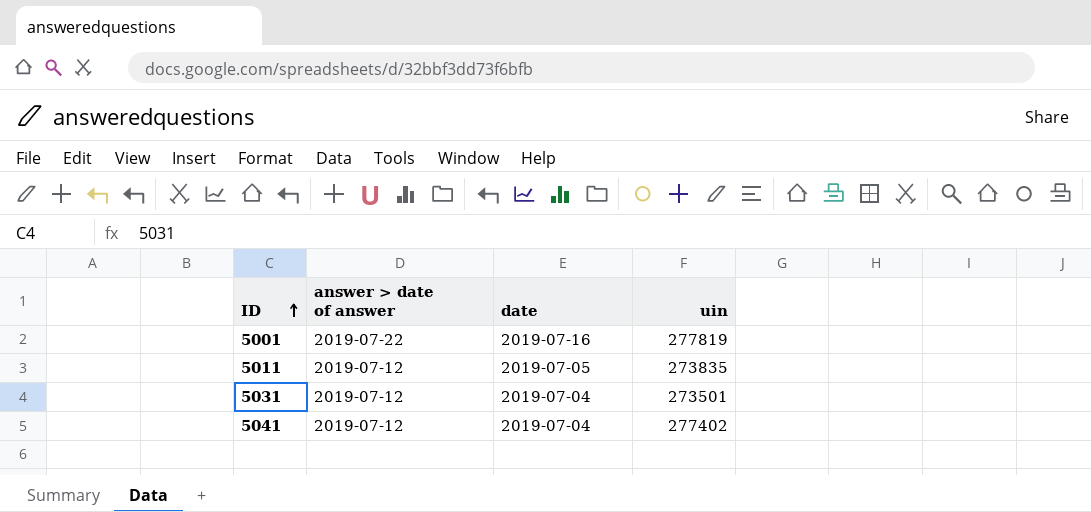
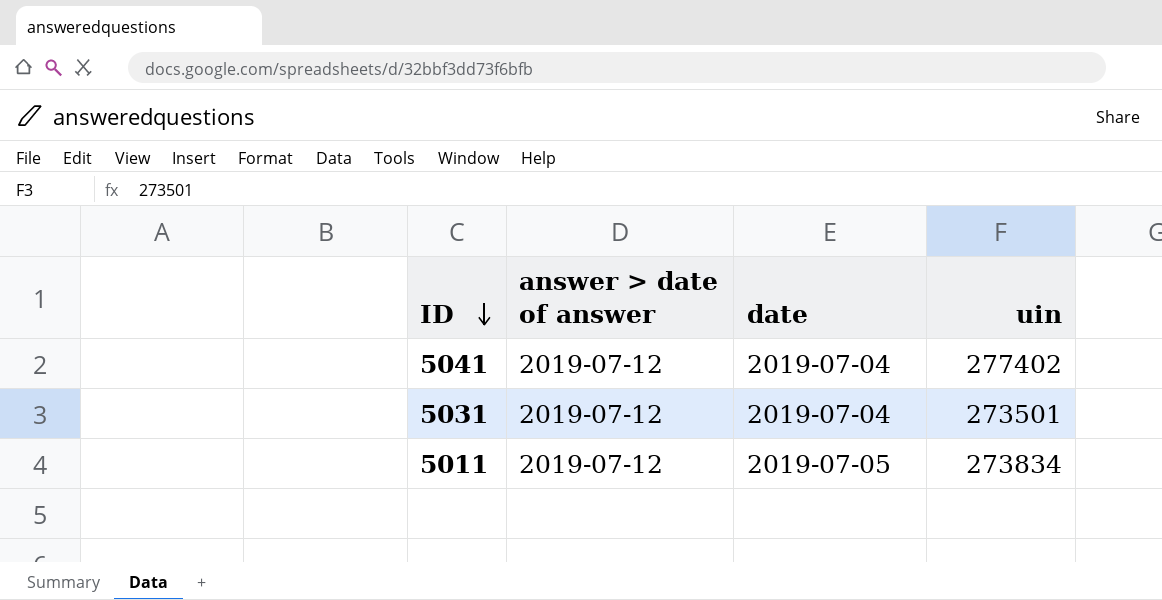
row order: ID ascending -> ID descending
row 5001: 2019-07-22 | 2019-07-16 | 277819 -> none
5011 | uin: 273835 -> 273834

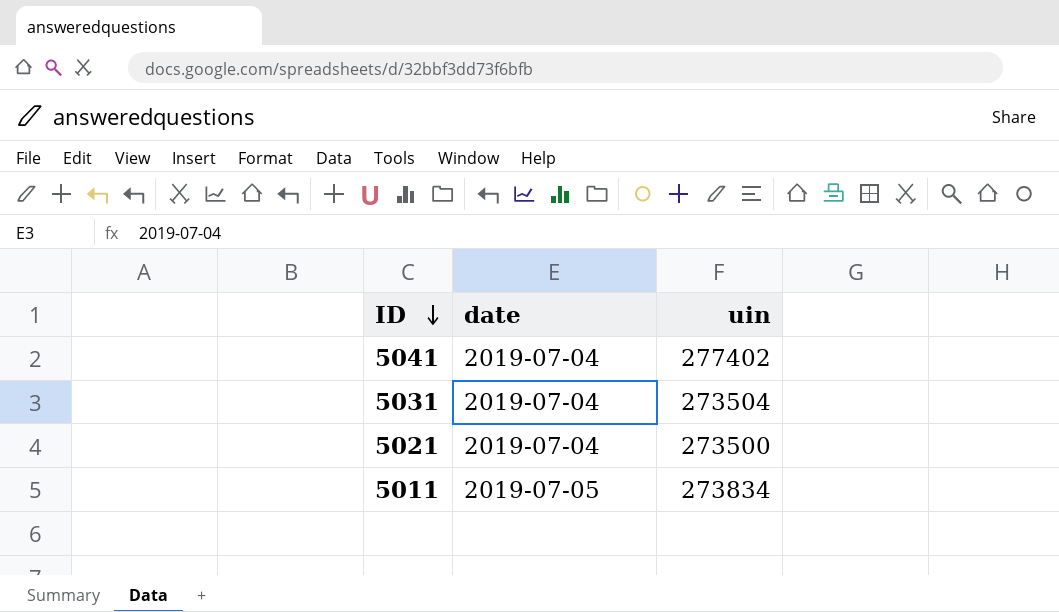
column answer > date of answer | position: 2 -> none
5031 | uin: 273501 -> 273504
row 5021: none -> 2019-07-04 | 273500

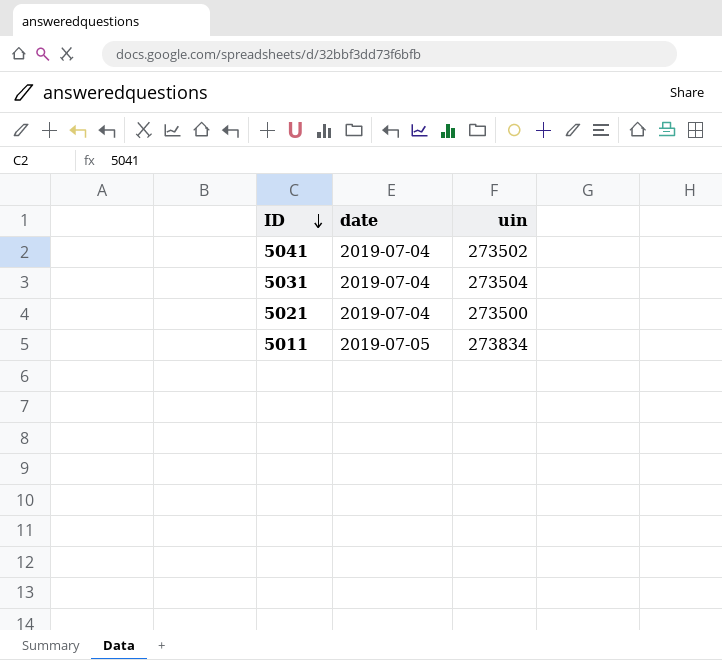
5041 | uin: 277402 -> 273502

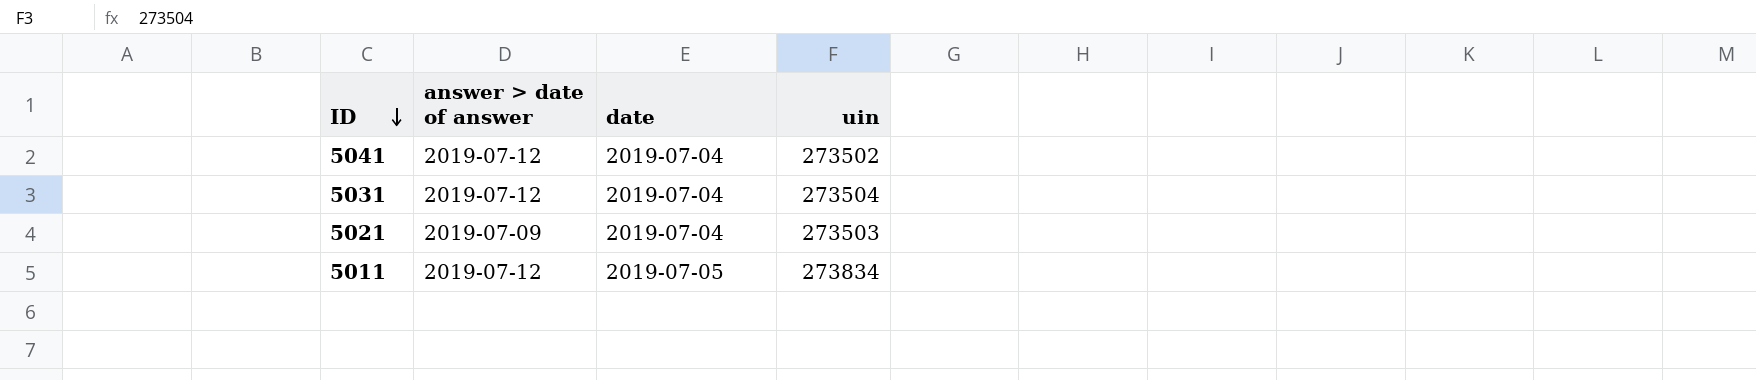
column answer > date of answer | position: none -> 2
5021 | uin: 273500 -> 273503

